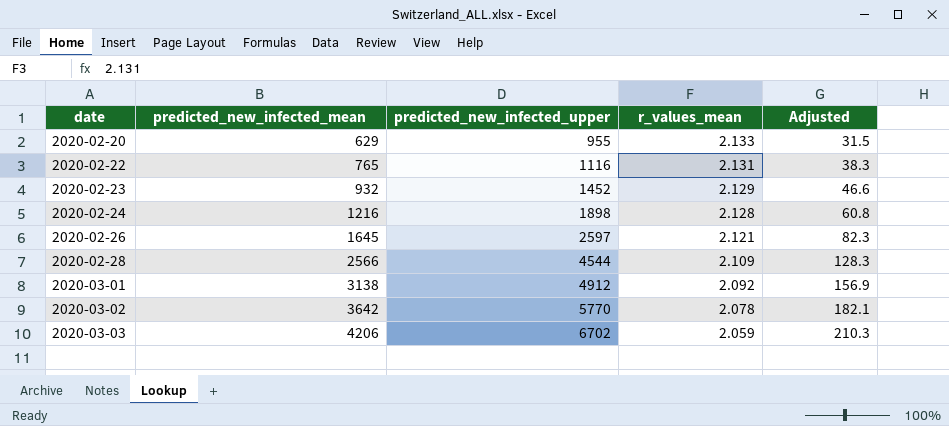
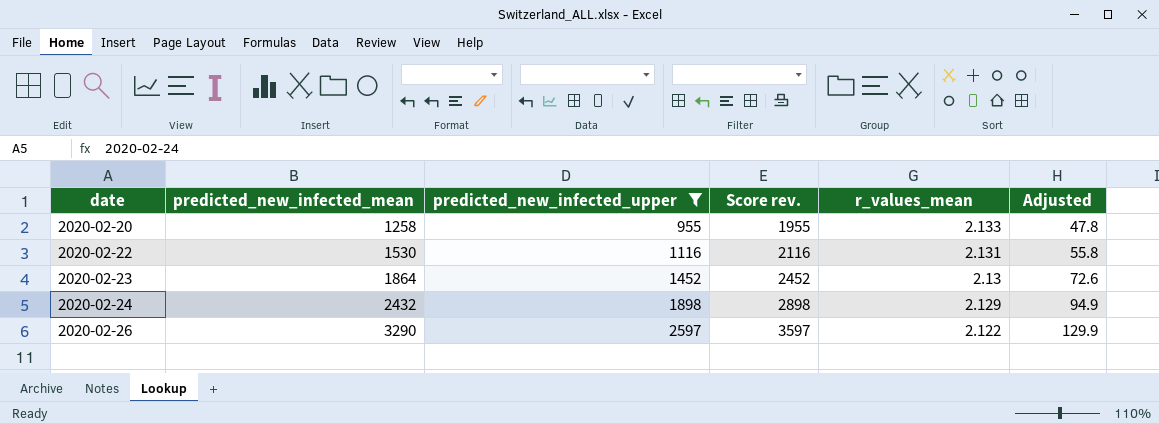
filter: none -> predicted_new_infected_upper <= 2597
column Score rev. | formula: none -> [predicted_new_infected_upper] + 1000
column Adjusted | formula: [predicted_new_infected_mean] * 0.05 -> [predicted_new_infected_upper] * 0.05
2020-02-20 | predicted_new_infected_mean: 629 -> 1258
2020-02-22 | predicted_new_infected_mean: 765 -> 1530
2020-02-23 | predicted_new_infected_mean: 932 -> 1864
2020-02-23 | r_values_mean: 2.129 -> 2.13
2020-02-24 | predicted_new_infected_mean: 1216 -> 2432
2020-02-24 | r_values_mean: 2.128 -> 2.129
2020-02-26 | predicted_new_infected_mean: 1645 -> 3290
2020-02-26 | r_values_mean: 2.121 -> 2.122

